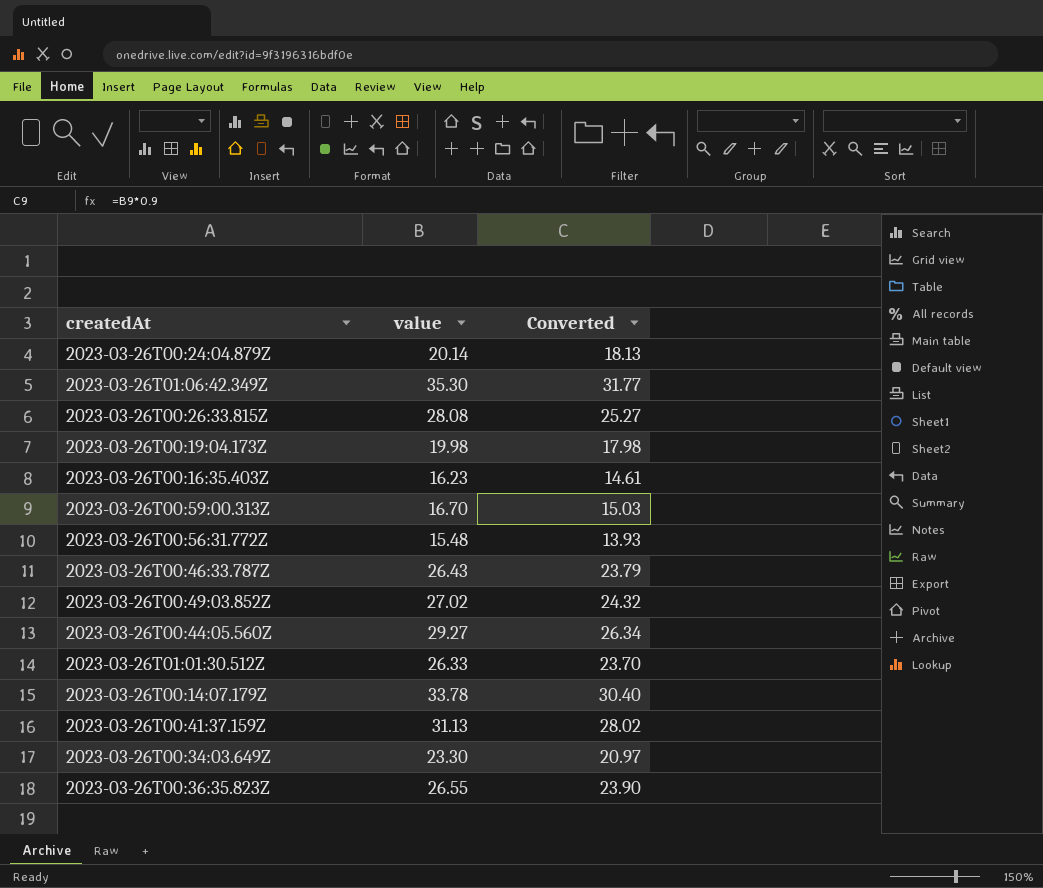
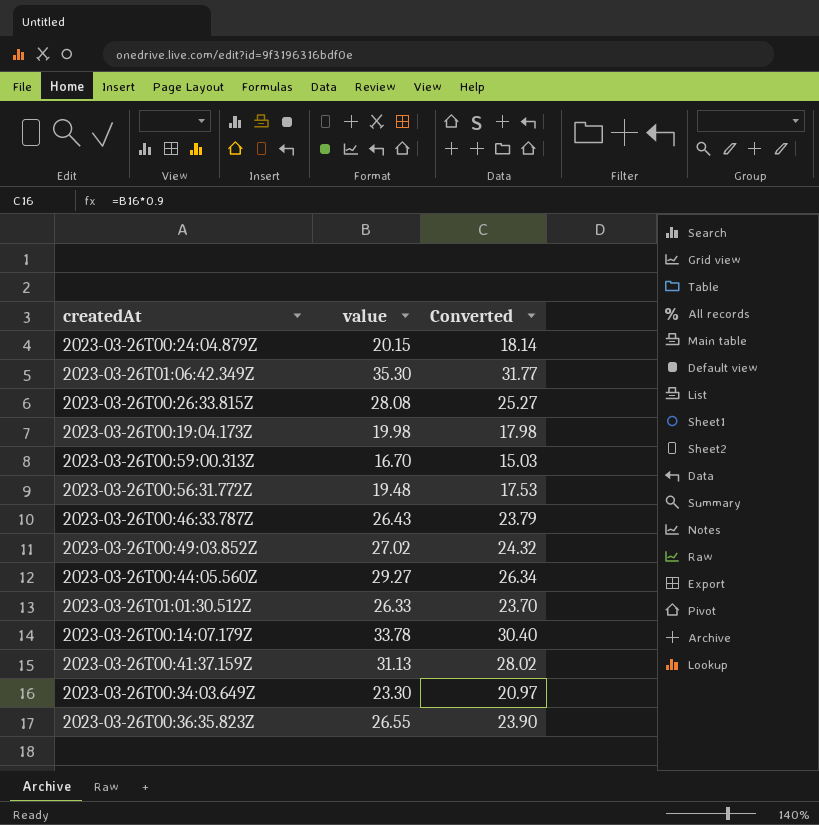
row 2023-03-26T00:16:35.403Z: 16.23 | 14.61 -> none
2023-03-26T00:24:04.879Z | value: 20.14 -> 20.15
2023-03-26T00:24:04.879Z | Converted: 18.13 -> 18.14
2023-03-26T00:56:31.772Z | value: 15.48 -> 19.48
2023-03-26T00:56:31.772Z | Converted: 13.93 -> 17.53

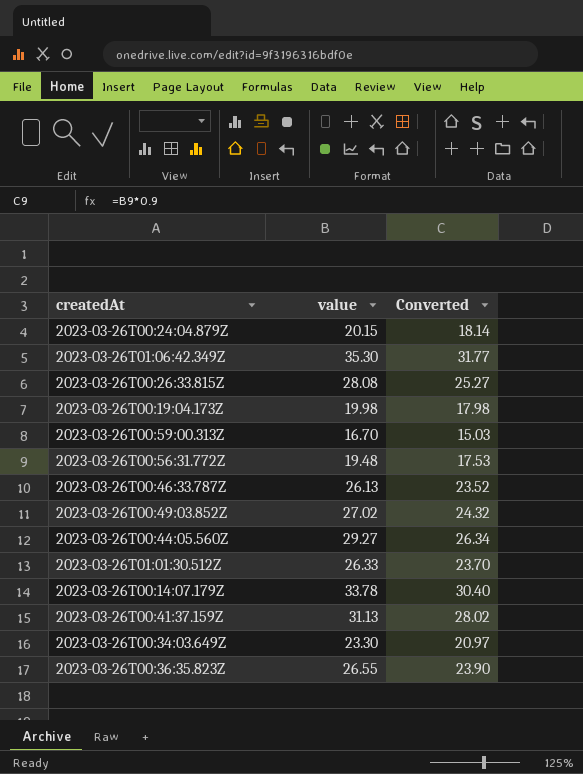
2023-03-26T00:46:33.787Z | value: 26.43 -> 26.13
2023-03-26T00:46:33.787Z | Converted: 23.79 -> 23.52

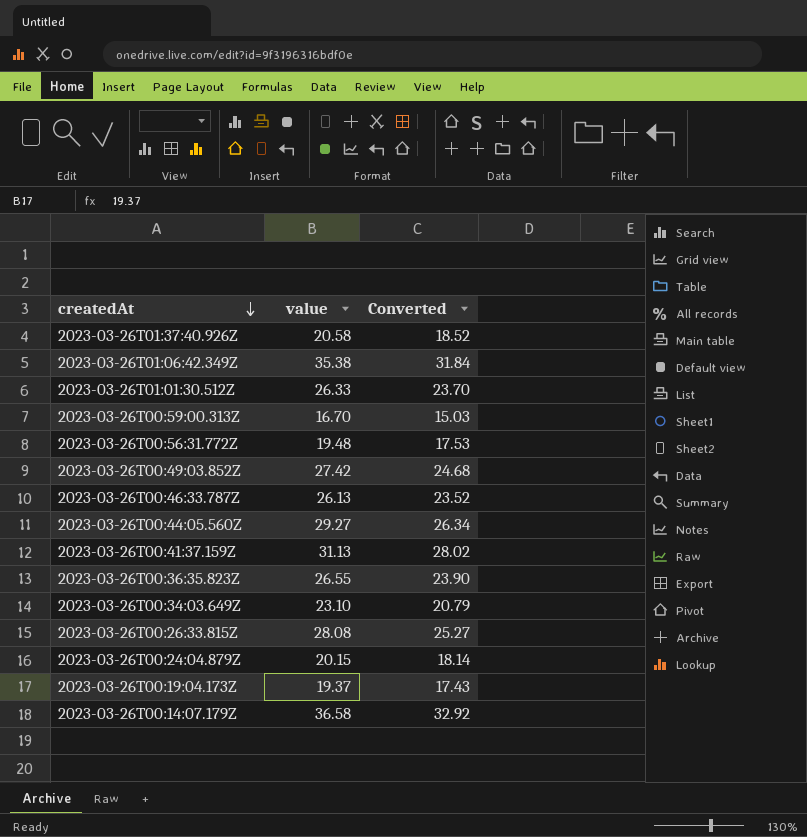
row order: none -> createdAt descending
row 2023-03-26T01:37:40.926Z: none -> 20.58 | 18.52
2023-03-26T01:06:42.349Z | value: 35.30 -> 35.38
2023-03-26T01:06:42.349Z | Converted: 31.77 -> 31.84
2023-03-26T00:49:03.852Z | value: 27.02 -> 27.42
2023-03-26T00:49:03.852Z | Converted: 24.32 -> 24.68
2023-03-26T00:34:03.649Z | value: 23.30 -> 23.10
2023-03-26T00:34:03.649Z | Converted: 20.97 -> 20.79
2023-03-26T00:19:04.173Z | value: 19.98 -> 19.37
2023-03-26T00:19:04.173Z | Converted: 17.98 -> 17.43
2023-03-26T00:14:07.179Z | value: 33.78 -> 36.58
2023-03-26T00:14:07.179Z | Converted: 30.40 -> 32.92

